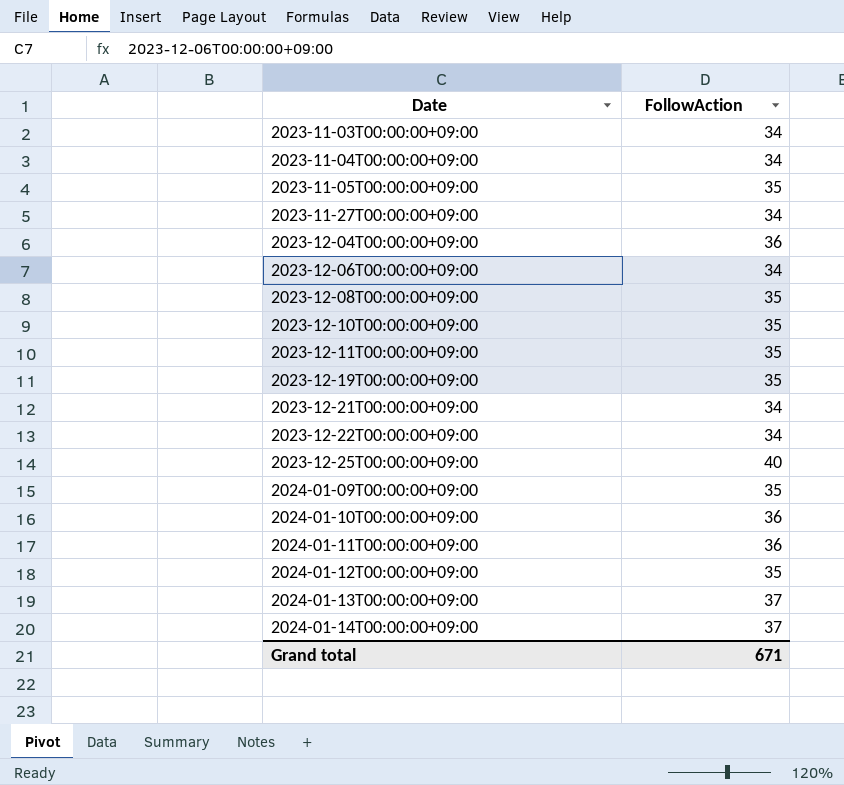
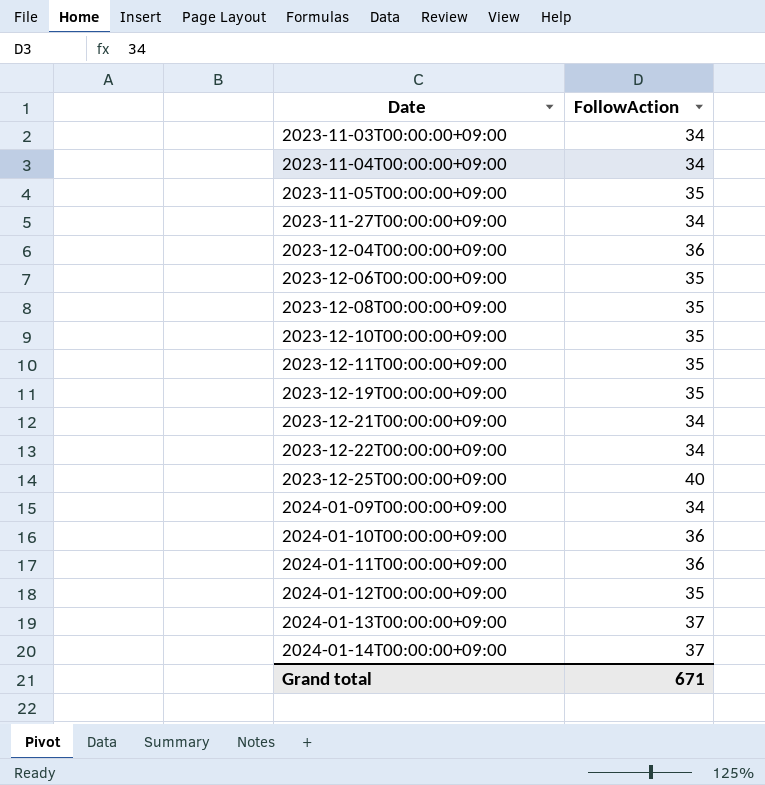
2023-12-06T00:00:00+09:00 | FollowAction: 34 -> 35
2024-01-09T00:00:00+09:00 | FollowAction: 35 -> 34

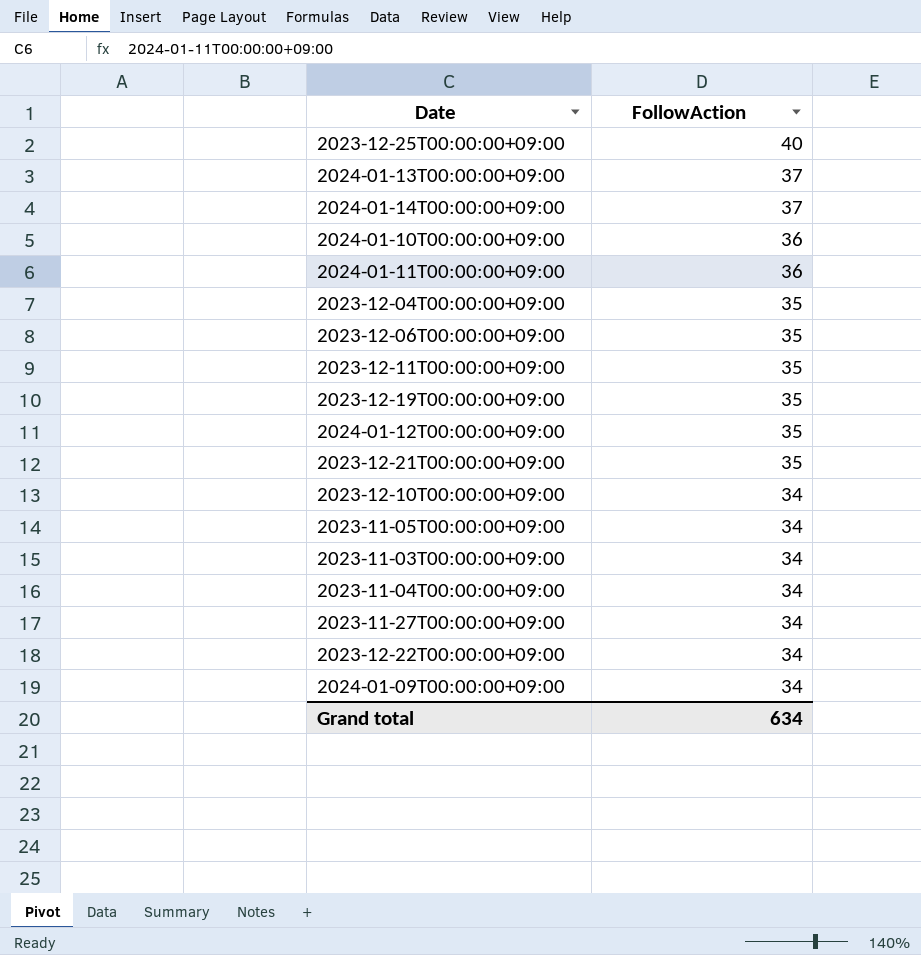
row order: Date ascending -> FollowAction descending
row 2023-12-08T00:00:00+09:00: 35 -> none
2023-12-04T00:00:00+09:00 | FollowAction: 36 -> 35
2023-12-21T00:00:00+09:00 | FollowAction: 34 -> 35
2023-12-10T00:00:00+09:00 | FollowAction: 35 -> 34
2023-11-05T00:00:00+09:00 | FollowAction: 35 -> 34
Grand total | FollowAction: 671 -> 634

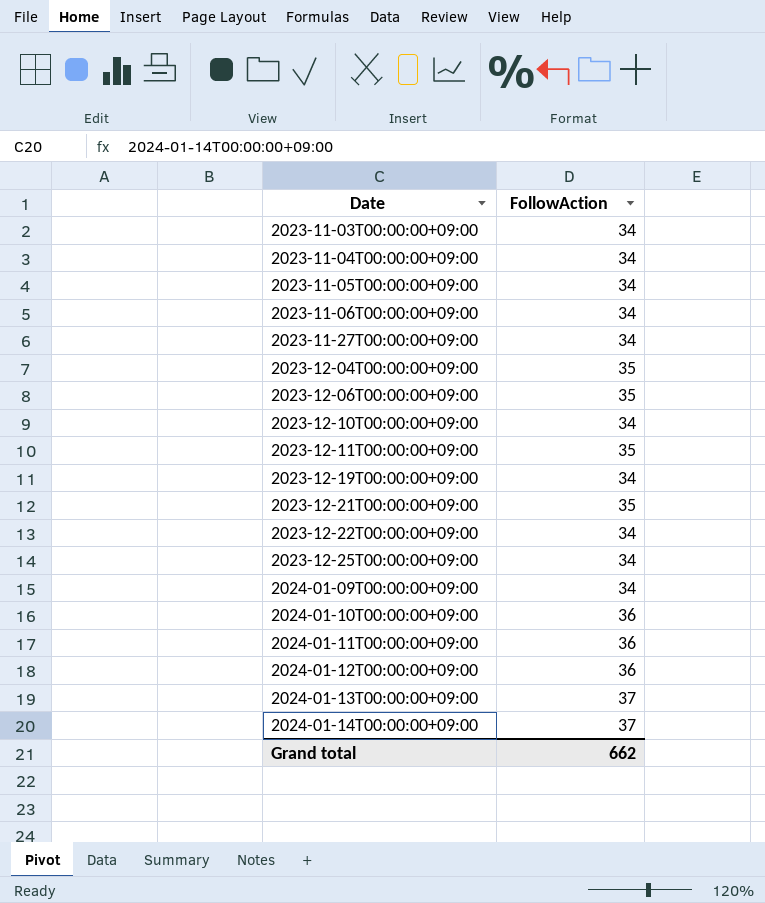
row order: FollowAction descending -> Date ascending
row 2023-11-06T00:00:00+09:00: none -> 34
2023-12-19T00:00:00+09:00 | FollowAction: 35 -> 34
2023-12-25T00:00:00+09:00 | FollowAction: 40 -> 34
2024-01-12T00:00:00+09:00 | FollowAction: 35 -> 36
Grand total | FollowAction: 634 -> 662

